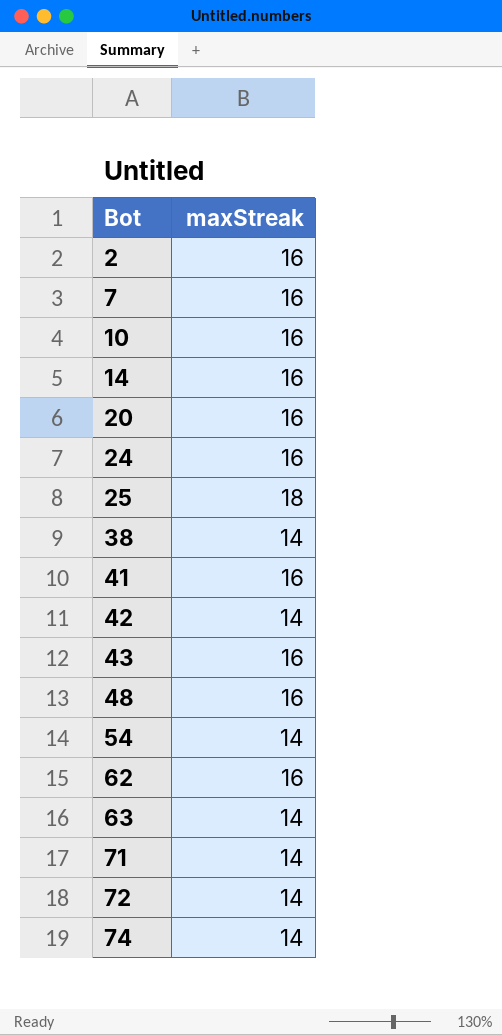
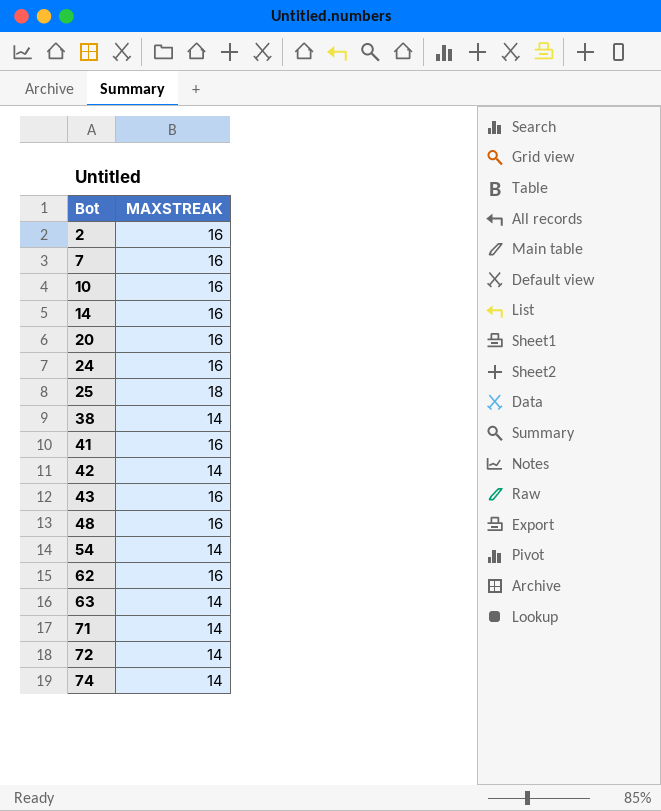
column name: maxStreak -> MAXSTREAK

